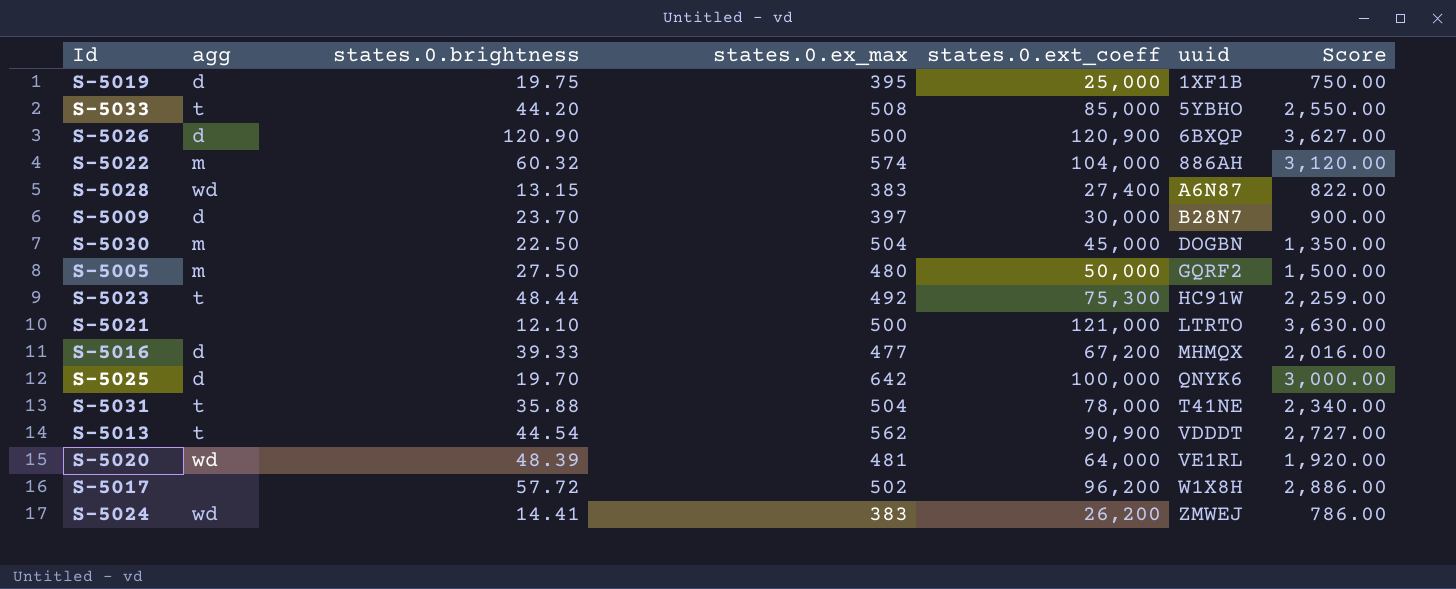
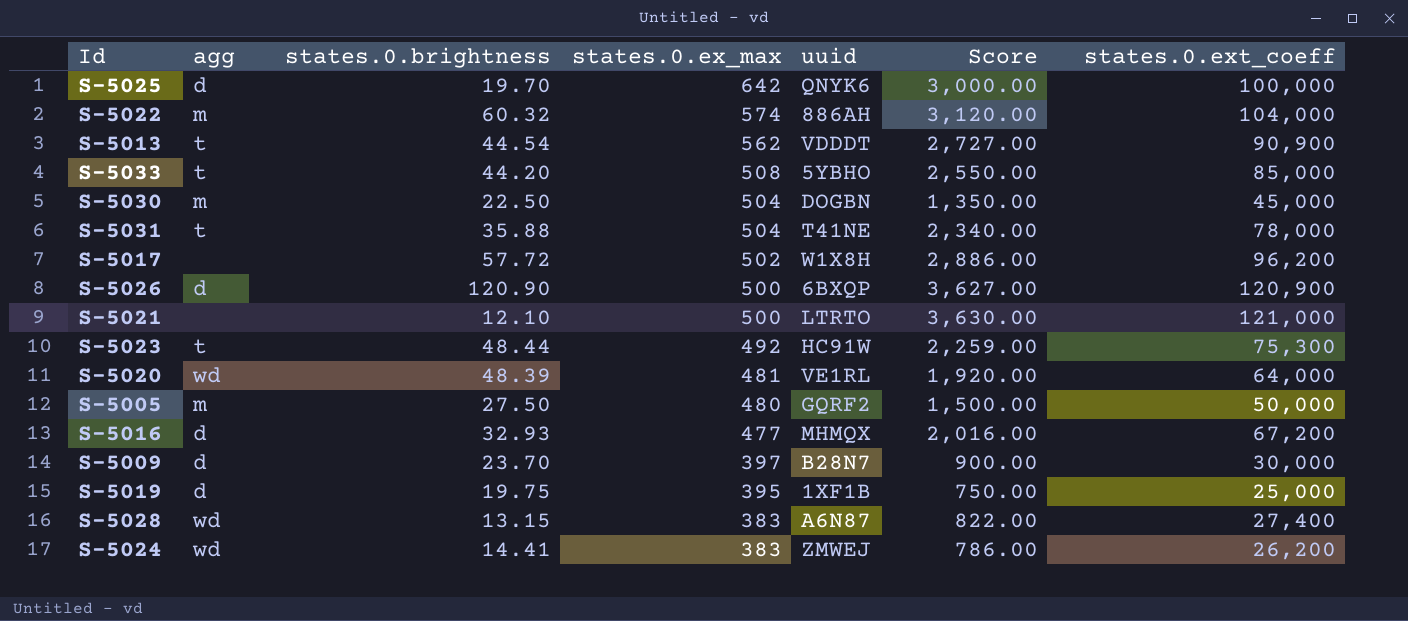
row order: uuid ascending -> states.0.ex_max descending
column states.0.ext_coeff | position: 5 -> 7
S-5016 | states.0.brightness: 39.33 -> 32.93

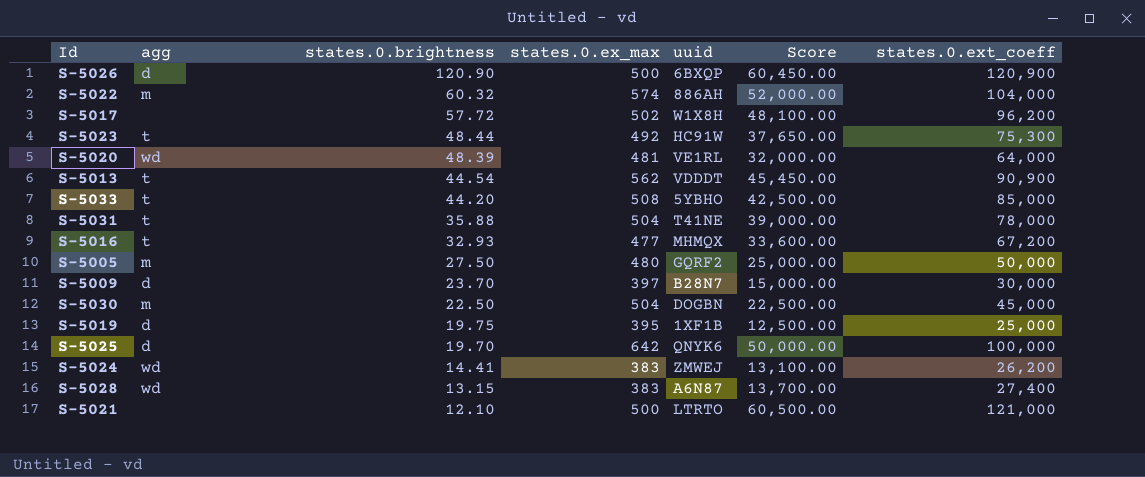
row order: states.0.ex_max descending -> states.0.brightness descending
column Score | formula: [states.0.ext_coeff] * 0.03 -> [states.0.ext_coeff] * 0.5
S-5016 | agg: d -> t

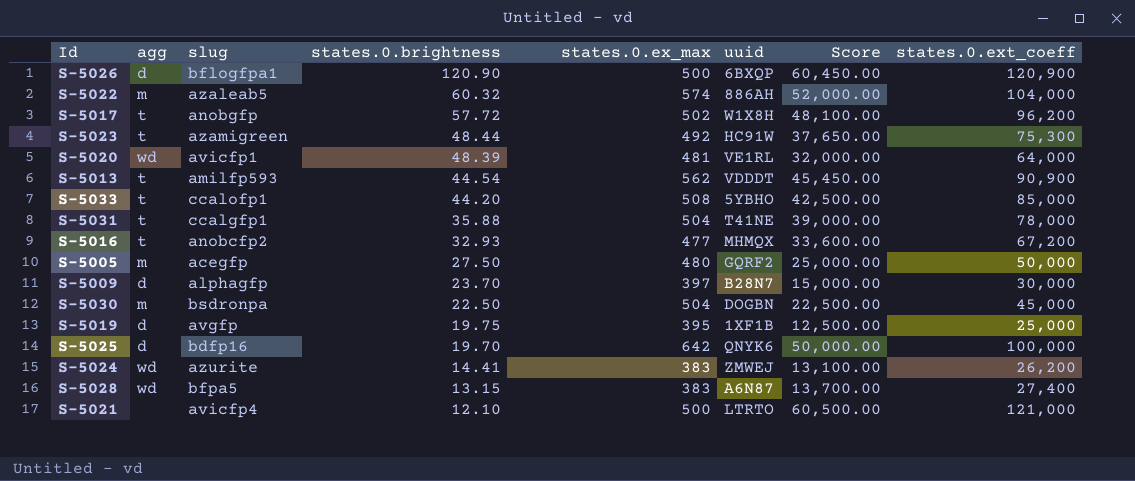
column slug | position: none -> 3
S-5017 | agg: none -> t

